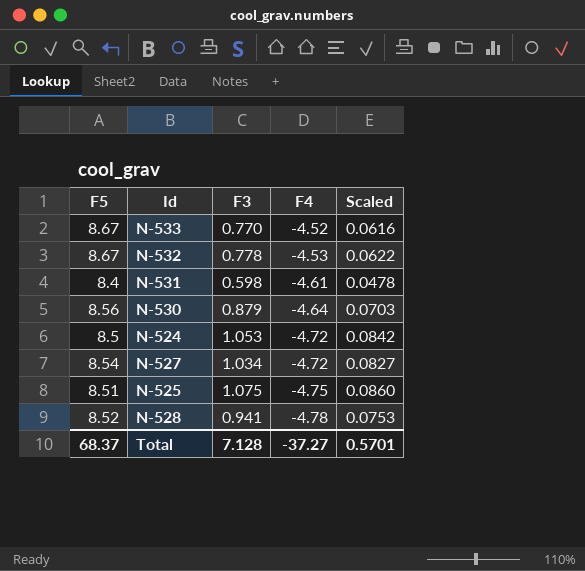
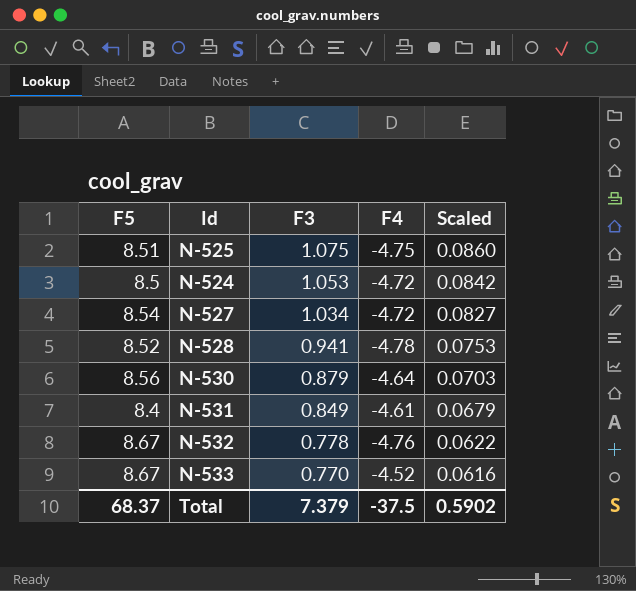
row order: F4 descending -> F3 descending
N-531 | F3: 0.598 -> 0.849
N-531 | Scaled: 0.0478 -> 0.0679
N-532 | F4: -4.53 -> -4.76
Total | F3: 7.128 -> 7.379
Total | F4: -37.27 -> -37.5
Total | Scaled: 0.5701 -> 0.5902

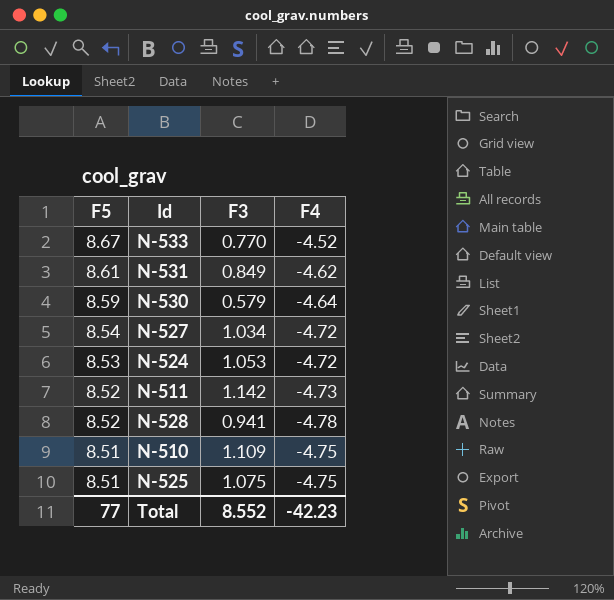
row order: F3 descending -> F5 descending
column Scaled | formula: [F3] * 0.08 -> none
row N-532: 8.67 | 0.778 | -4.76 | 0.0622 -> none
N-531 | F5: 8.4 -> 8.61
N-531 | F4: -4.61 -> -4.62
N-530 | F5: 8.56 -> 8.59
N-530 | F3: 0.879 -> 0.579
N-524 | F5: 8.5 -> 8.53
row N-511: none -> 8.52 | 1.142 | -4.73
row N-510: none -> 8.51 | 1.109 | -4.75
Total | F5: 68.37 -> 77
Total | F3: 7.379 -> 8.552
Total | F4: -37.5 -> -42.23

